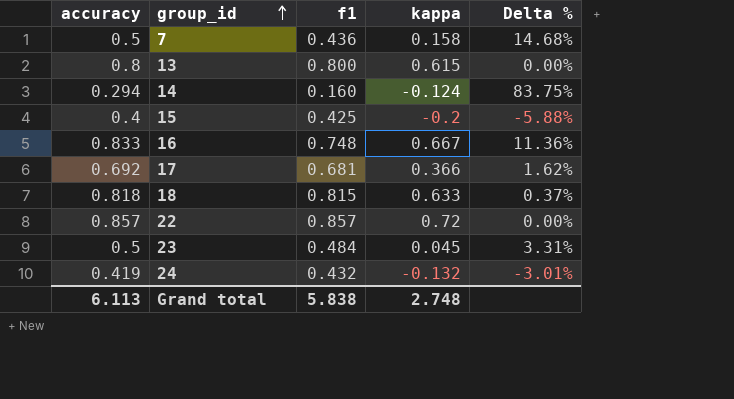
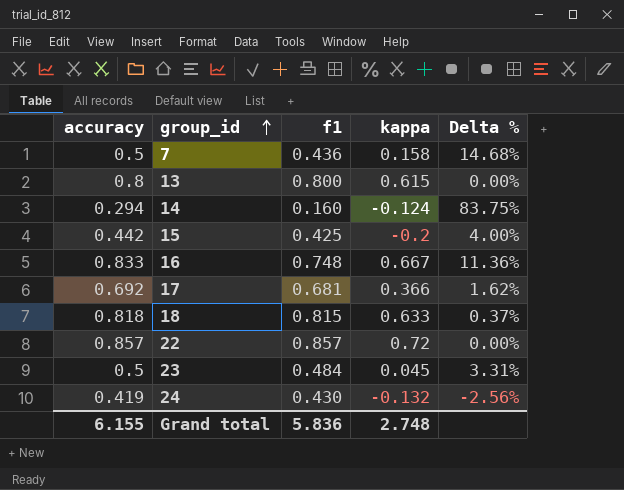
15 | accuracy: 0.4 -> 0.442
15 | Delta %: -5.88% -> 4.00%
24 | f1: 0.432 -> 0.430
24 | Delta %: -3.01% -> -2.56%
Grand total | accuracy: 6.113 -> 6.155
Grand total | f1: 5.838 -> 5.836

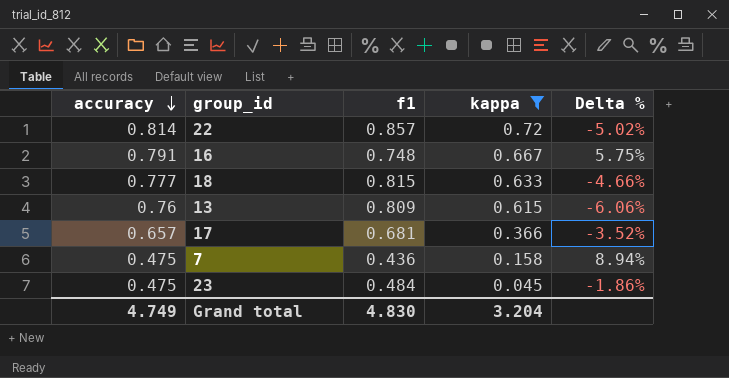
filter: none -> kappa >= 0.045
row order: group_id ascending -> accuracy descending
22 | accuracy: 0.857 -> 0.814
22 | Delta %: 0.00% -> -5.02%
16 | accuracy: 0.833 -> 0.791
16 | Delta %: 11.36% -> 5.75%
18 | accuracy: 0.818 -> 0.777
18 | Delta %: 0.37% -> -4.66%
13 | accuracy: 0.8 -> 0.76
13 | f1: 0.800 -> 0.809
13 | Delta %: 0.00% -> -6.06%
17 | accuracy: 0.692 -> 0.657
17 | Delta %: 1.62% -> -3.52%
7 | accuracy: 0.5 -> 0.475
7 | Delta %: 14.68% -> 8.94%
23 | accuracy: 0.5 -> 0.475
23 | Delta %: 3.31% -> -1.86%
Grand total | accuracy: 6.155 -> 4.749
Grand total | f1: 5.836 -> 4.830
Grand total | kappa: 2.748 -> 3.204

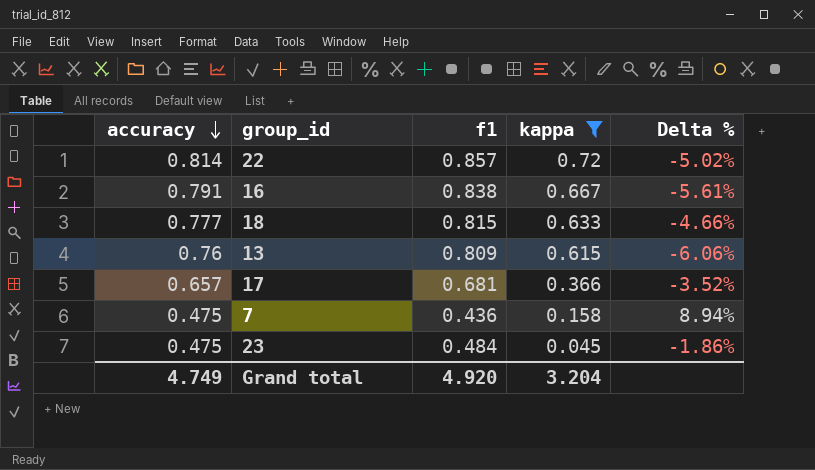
16 | f1: 0.748 -> 0.838
16 | Delta %: 5.75% -> -5.61%
Grand total | f1: 4.830 -> 4.920

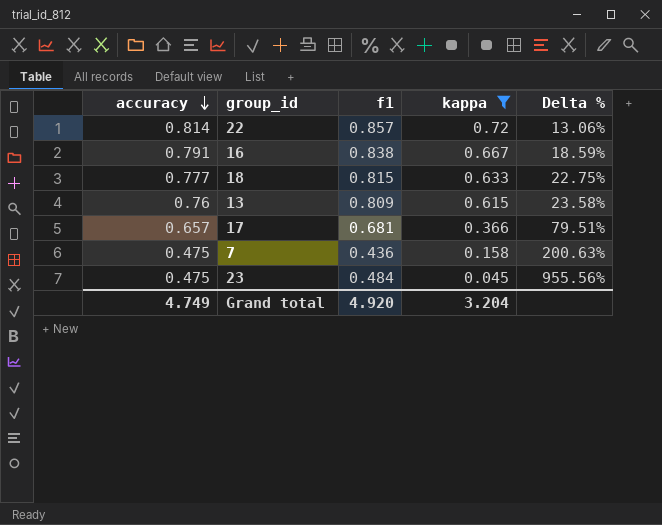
column Delta % | formula: ([accuracy] - [f1]) / [f1] -> ([accuracy] - [kappa]) / [kappa]

